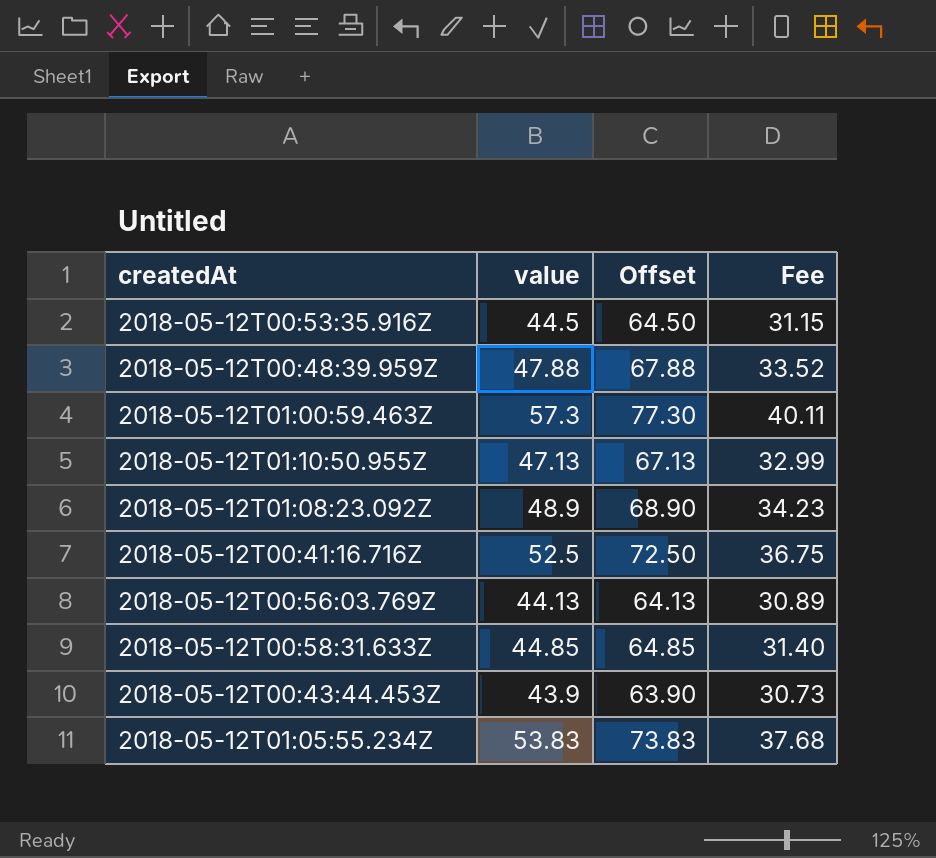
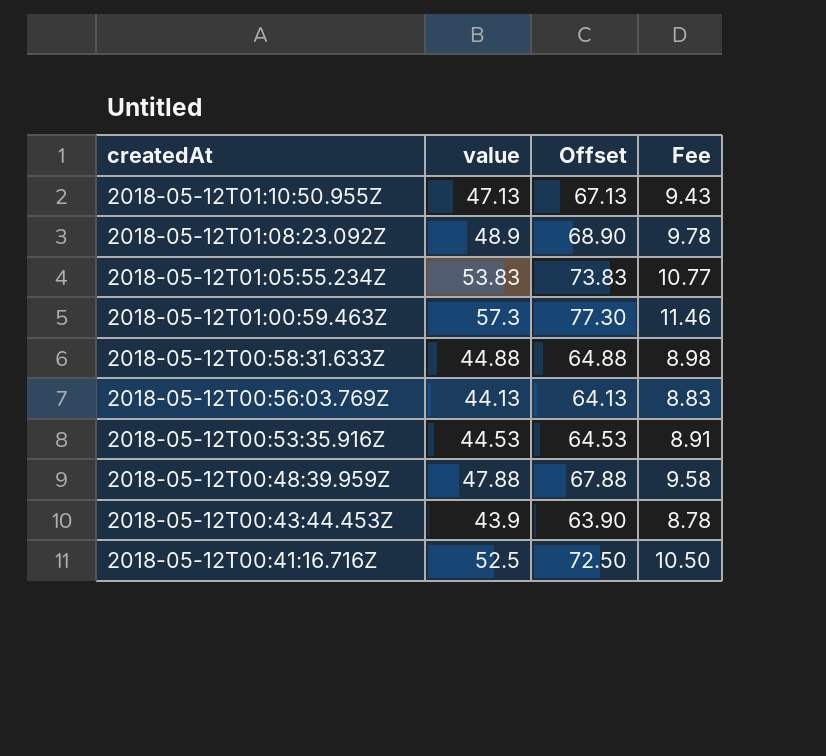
row order: none -> createdAt descending
column Fee | formula: [value] * 0.7 -> [value] * 0.2
2018-05-12T00:58:31.633Z | value: 44.85 -> 44.88
2018-05-12T00:58:31.633Z | Offset: 64.85 -> 64.88
2018-05-12T00:53:35.916Z | value: 44.5 -> 44.53
2018-05-12T00:53:35.916Z | Offset: 64.50 -> 64.53

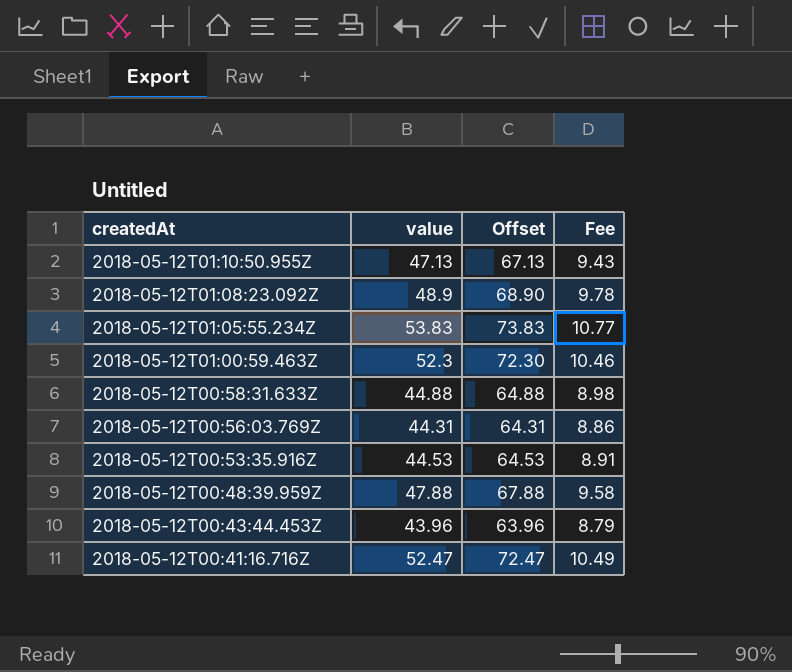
2018-05-12T01:00:59.463Z | value: 57.3 -> 52.3
2018-05-12T01:00:59.463Z | Offset: 77.30 -> 72.30
2018-05-12T01:00:59.463Z | Fee: 11.46 -> 10.46
2018-05-12T00:56:03.769Z | value: 44.13 -> 44.31
2018-05-12T00:56:03.769Z | Offset: 64.13 -> 64.31
2018-05-12T00:56:03.769Z | Fee: 8.83 -> 8.86
2018-05-12T00:43:44.453Z | value: 43.9 -> 43.96
2018-05-12T00:43:44.453Z | Offset: 63.90 -> 63.96
2018-05-12T00:43:44.453Z | Fee: 8.78 -> 8.79
2018-05-12T00:41:16.716Z | value: 52.5 -> 52.47
2018-05-12T00:41:16.716Z | Offset: 72.50 -> 72.47
2018-05-12T00:41:16.716Z | Fee: 10.50 -> 10.49

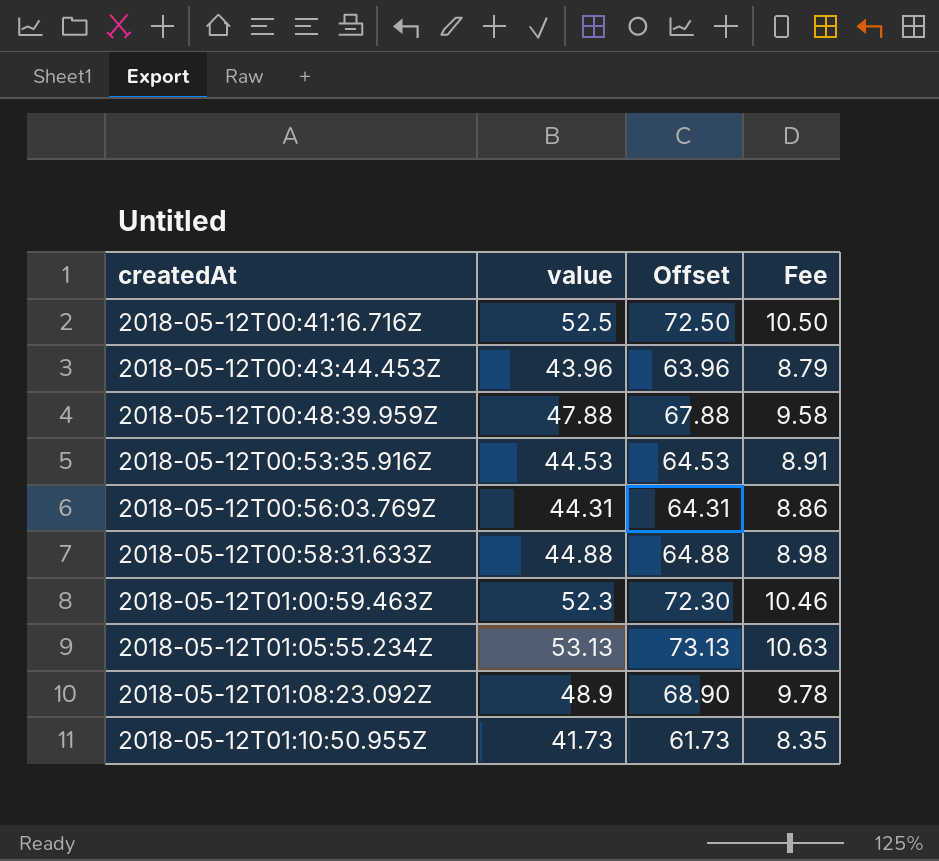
row order: createdAt descending -> createdAt ascending
2018-05-12T00:41:16.716Z | value: 52.47 -> 52.5
2018-05-12T00:41:16.716Z | Offset: 72.47 -> 72.50
2018-05-12T00:41:16.716Z | Fee: 10.49 -> 10.50
2018-05-12T01:05:55.234Z | value: 53.83 -> 53.13
2018-05-12T01:05:55.234Z | Offset: 73.83 -> 73.13
2018-05-12T01:05:55.234Z | Fee: 10.77 -> 10.63
2018-05-12T01:10:50.955Z | value: 47.13 -> 41.73
2018-05-12T01:10:50.955Z | Offset: 67.13 -> 61.73
2018-05-12T01:10:50.955Z | Fee: 9.43 -> 8.35

